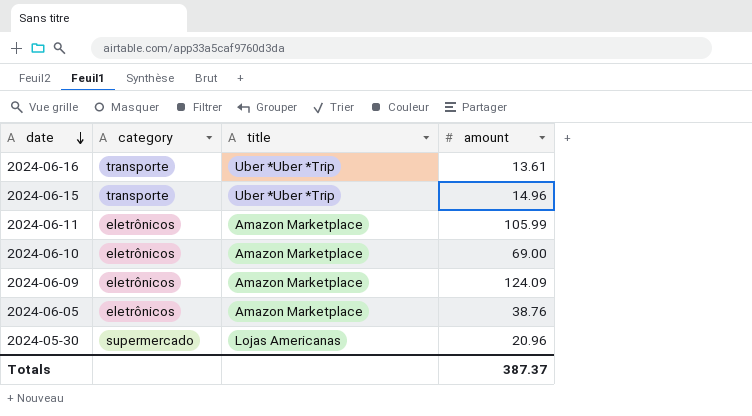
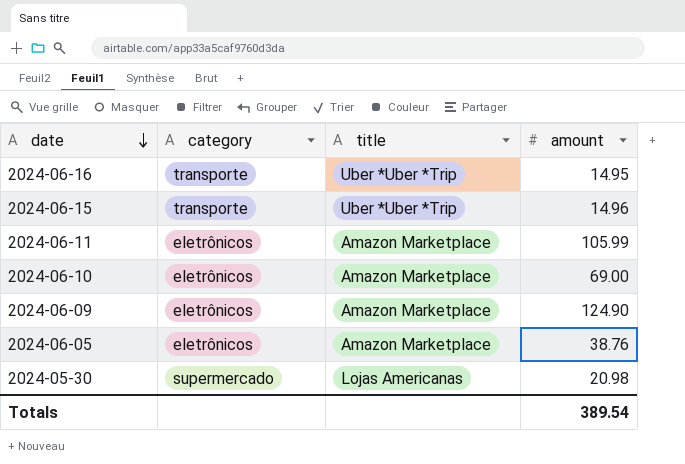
2024-06-16 | amount: 13.61 -> 14.95
2024-06-09 | amount: 124.09 -> 124.90
2024-05-30 | amount: 20.96 -> 20.98
Totals | amount: 387.37 -> 389.54

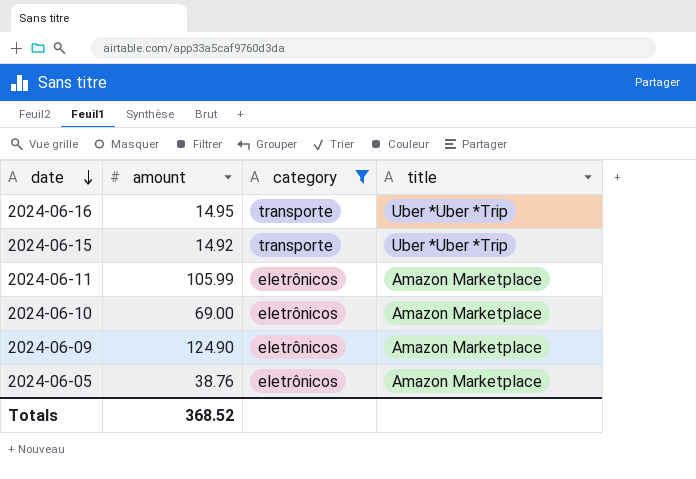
filter: none -> category != supermercado
column amount | position: 4 -> 2
2024-06-15 | amount: 14.96 -> 14.92
Totals | amount: 389.54 -> 368.52

